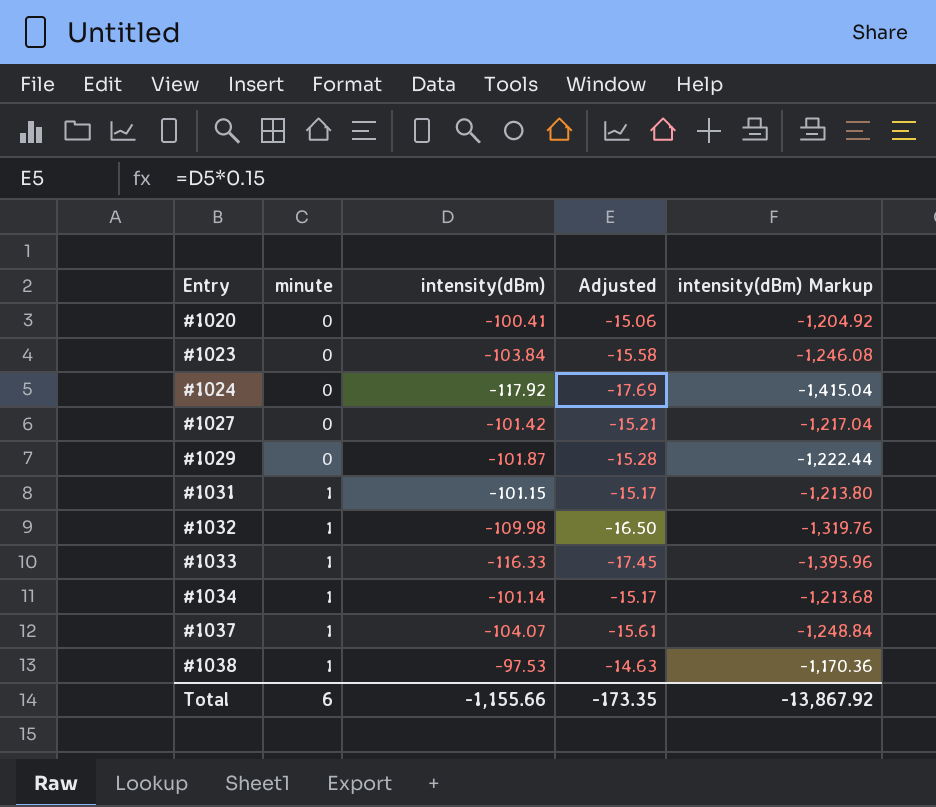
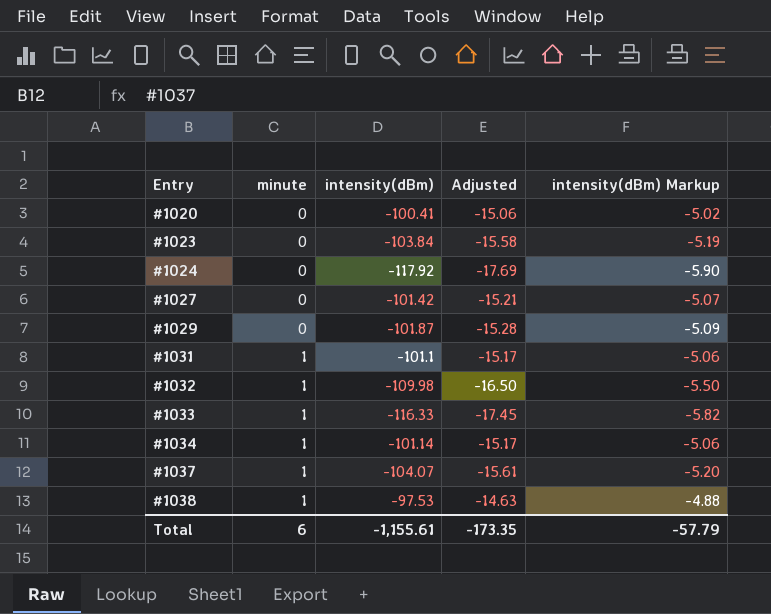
column intensity(dBm) Markup | formula: [intensity(dBm)] * 12 -> [intensity(dBm)] * 0.05
#1031 | intensity(dBm): -101.15 -> -101.1
Total | intensity(dBm): -1,155.66 -> -1,155.61
Total | intensity(dBm) Markup: -13,867.92 -> -57.79

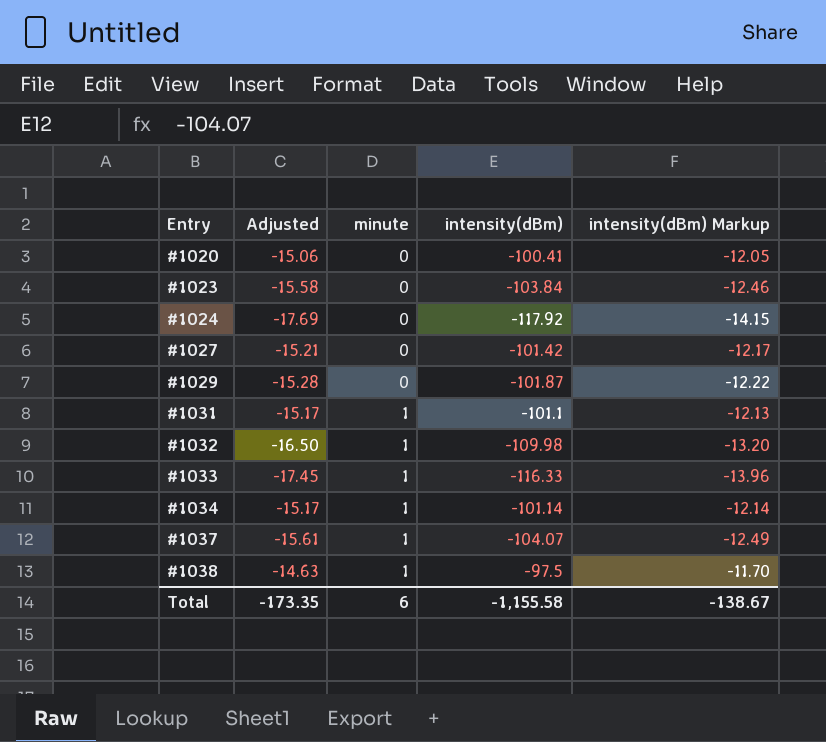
column Adjusted | position: 4 -> 2
column intensity(dBm) Markup | formula: [intensity(dBm)] * 0.05 -> [intensity(dBm)] * 0.12
#1038 | intensity(dBm): -97.53 -> -97.5
Total | intensity(dBm): -1,155.61 -> -1,155.58
Total | intensity(dBm) Markup: -57.79 -> -138.67

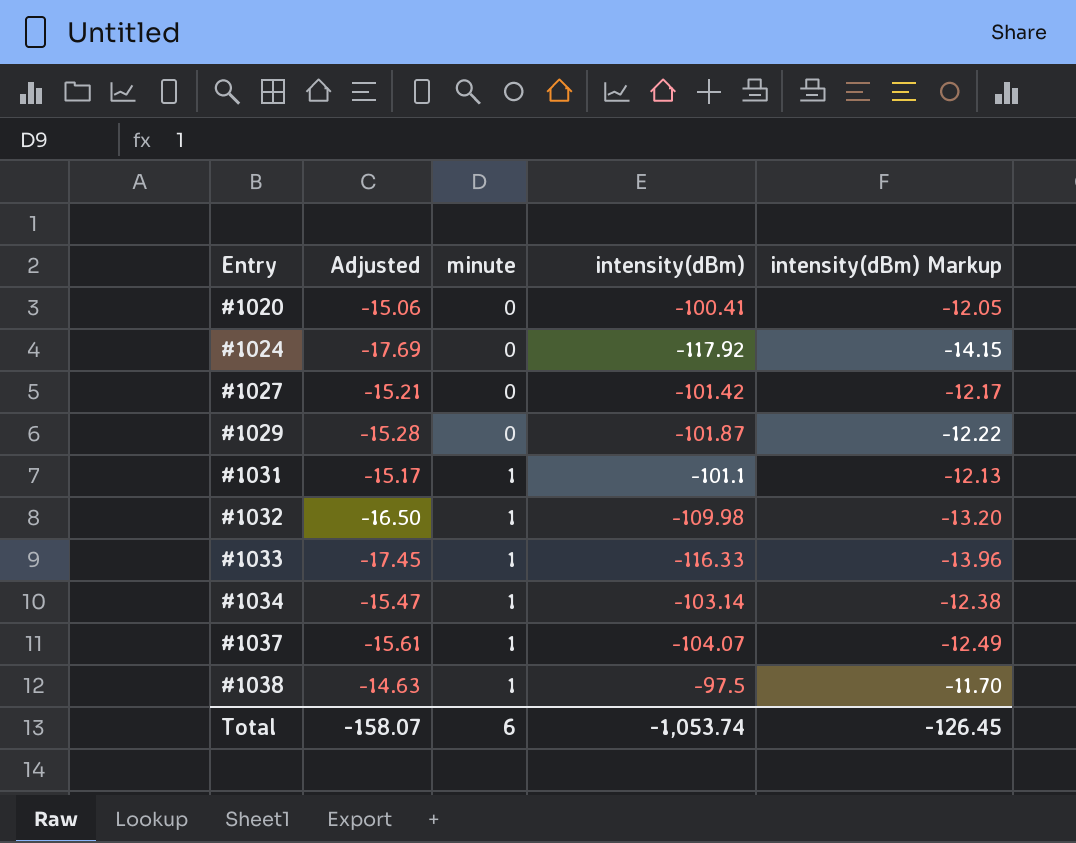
row #1023: -15.58 | 0 | -103.84 | -12.46 -> none
#1034 | Adjusted: -15.17 -> -15.47
#1034 | intensity(dBm): -101.14 -> -103.14
#1034 | intensity(dBm) Markup: -12.14 -> -12.38
Total | Adjusted: -173.35 -> -158.07
Total | intensity(dBm): -1,155.58 -> -1,053.74
Total | intensity(dBm) Markup: -138.67 -> -126.45

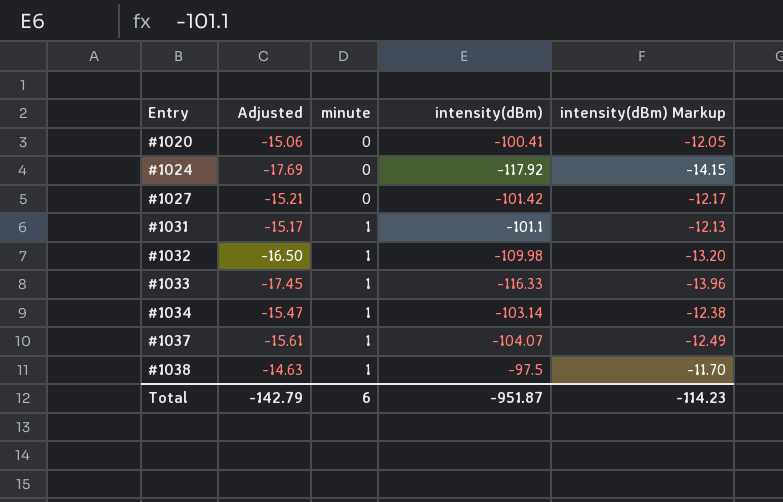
row #1029: -15.28 | 0 | -101.87 | -12.22 -> none
Total | Adjusted: -158.07 -> -142.79
Total | intensity(dBm): -1,053.74 -> -951.87
Total | intensity(dBm) Markup: -126.45 -> -114.23

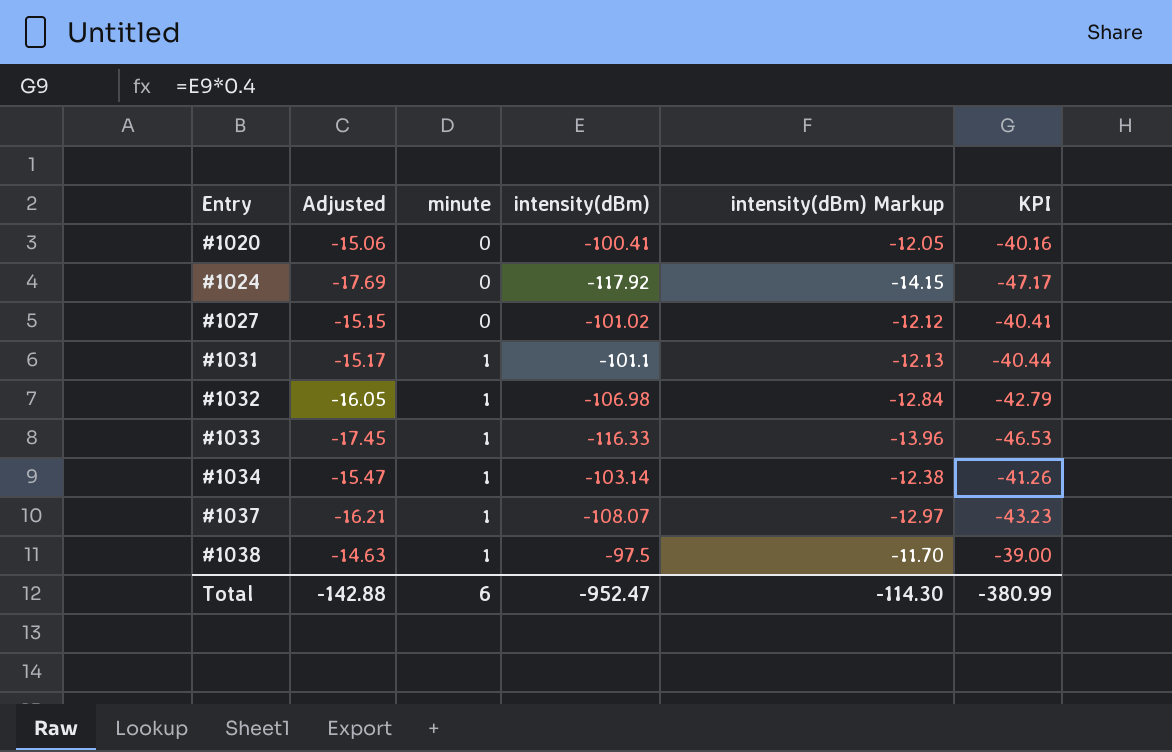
column KPI | formula: none -> [intensity(dBm)] * 0.4
#1027 | Adjusted: -15.21 -> -15.15
#1027 | intensity(dBm): -101.42 -> -101.02
#1027 | intensity(dBm) Markup: -12.17 -> -12.12
#1032 | Adjusted: -16.50 -> -16.05
#1032 | intensity(dBm): -109.98 -> -106.98
#1032 | intensity(dBm) Markup: -13.20 -> -12.84
#1037 | Adjusted: -15.61 -> -16.21
#1037 | intensity(dBm): -104.07 -> -108.07
#1037 | intensity(dBm) Markup: -12.49 -> -12.97
Total | Adjusted: -142.79 -> -142.88
Total | intensity(dBm): -951.87 -> -952.47
Total | intensity(dBm) Markup: -114.23 -> -114.30

